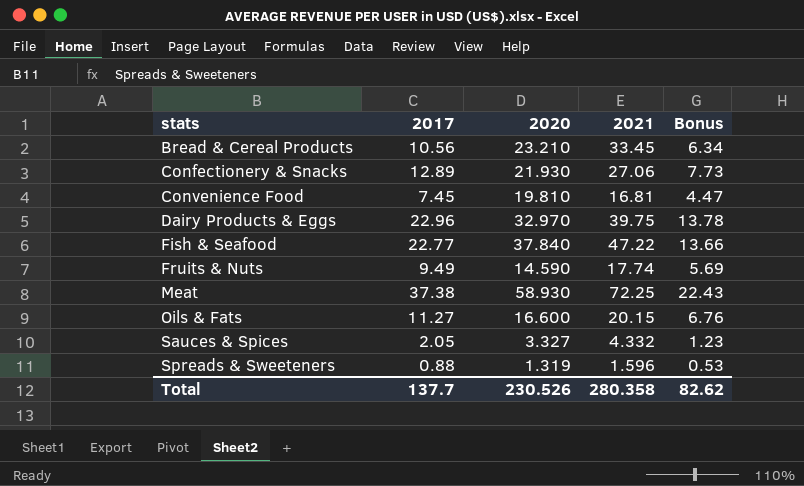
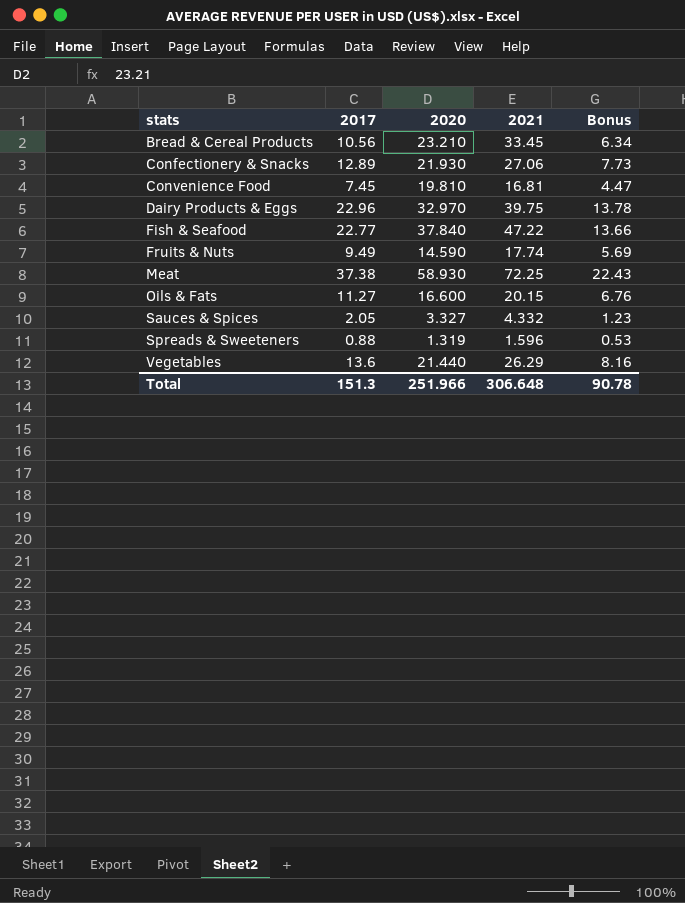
row Vegetables: none -> 13.6 | 21.440 | 26.29 | 8.16
Total | 2017: 137.7 -> 151.3
Total | 2020: 230.526 -> 251.966
Total | 2021: 280.358 -> 306.648
Total | Bonus: 82.62 -> 90.78

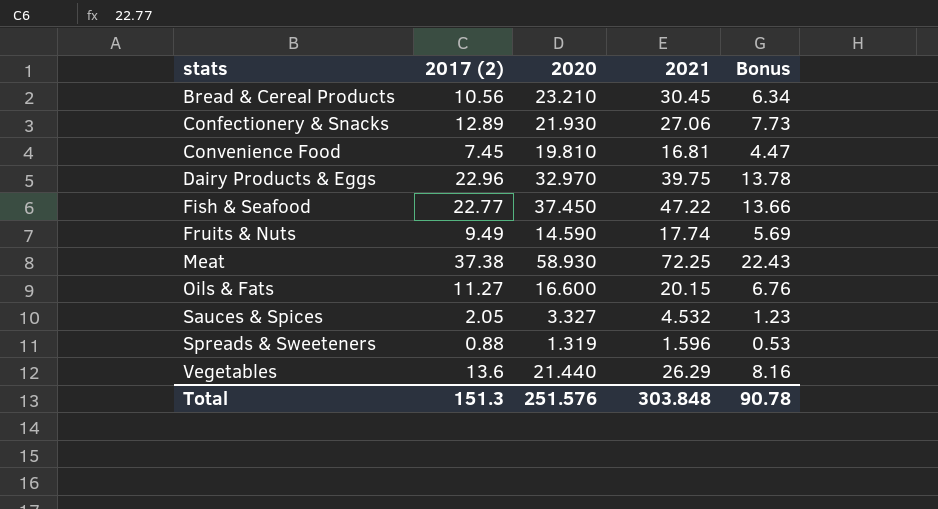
column name: 2017 -> 2017 (2)
Bread & Cereal Products | 2021: 33.45 -> 30.45
Fish & Seafood | 2020: 37.840 -> 37.450
Sauces & Spices | 2021: 4.332 -> 4.532
Total | 2020: 251.966 -> 251.576
Total | 2021: 306.648 -> 303.848

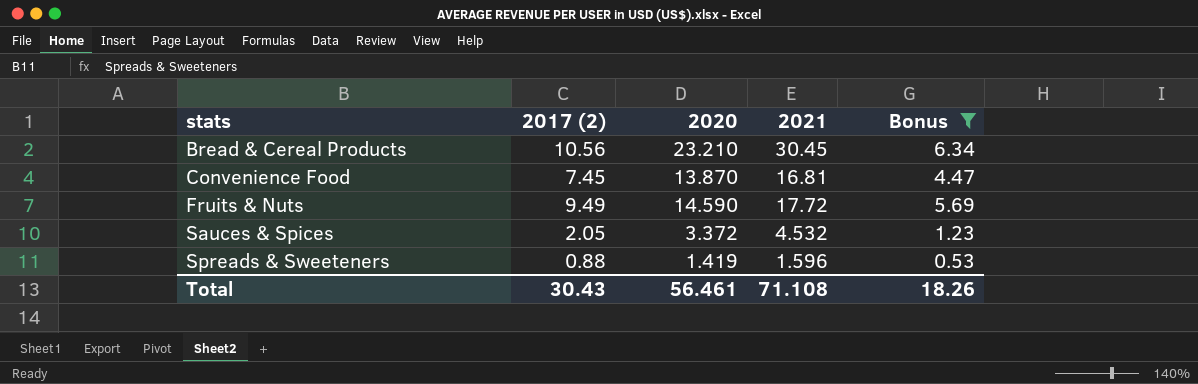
filter: none -> Bonus <= 6.34
Convenience Food | 2020: 19.810 -> 13.870
Fruits & Nuts | 2021: 17.74 -> 17.72
Sauces & Spices | 2020: 3.327 -> 3.372
Spreads & Sweeteners | 2020: 1.319 -> 1.419
Total | 2017 (2): 151.3 -> 30.43
Total | 2020: 251.576 -> 56.461
Total | 2021: 303.848 -> 71.108
Total | Bonus: 90.78 -> 18.26

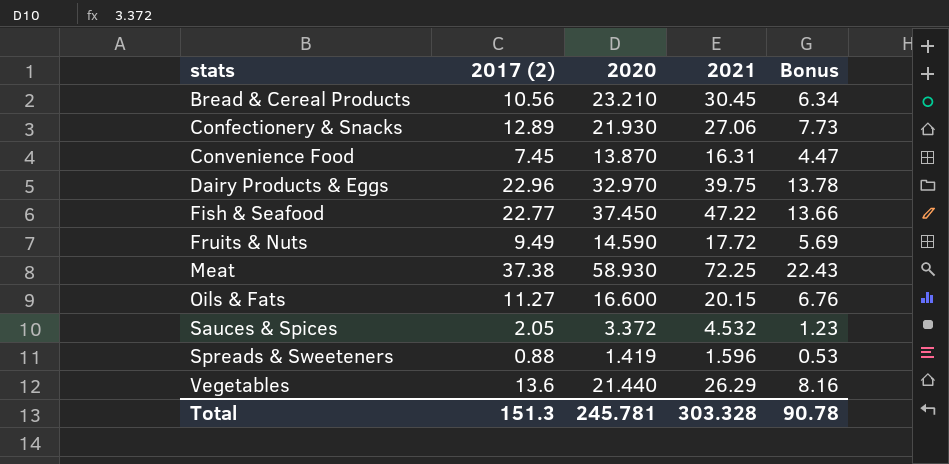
filter: Bonus <= 6.34 -> none
Convenience Food | 2021: 16.81 -> 16.31
Total | 2017 (2): 30.43 -> 151.3
Total | 2020: 56.461 -> 245.781
Total | 2021: 71.108 -> 303.328
Total | Bonus: 18.26 -> 90.78

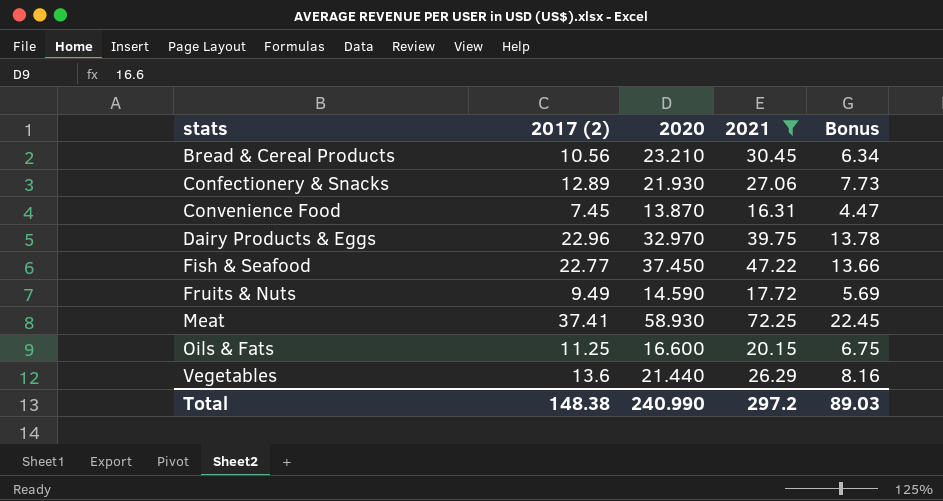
filter: none -> 2021 >= 16.31
Meat | 2017 (2): 37.38 -> 37.41
Meat | Bonus: 22.43 -> 22.45
Oils & Fats | 2017 (2): 11.27 -> 11.25
Oils & Fats | Bonus: 6.76 -> 6.75
Total | 2017 (2): 151.3 -> 148.38
Total | 2020: 245.781 -> 240.990
Total | 2021: 303.328 -> 297.2
Total | Bonus: 90.78 -> 89.03

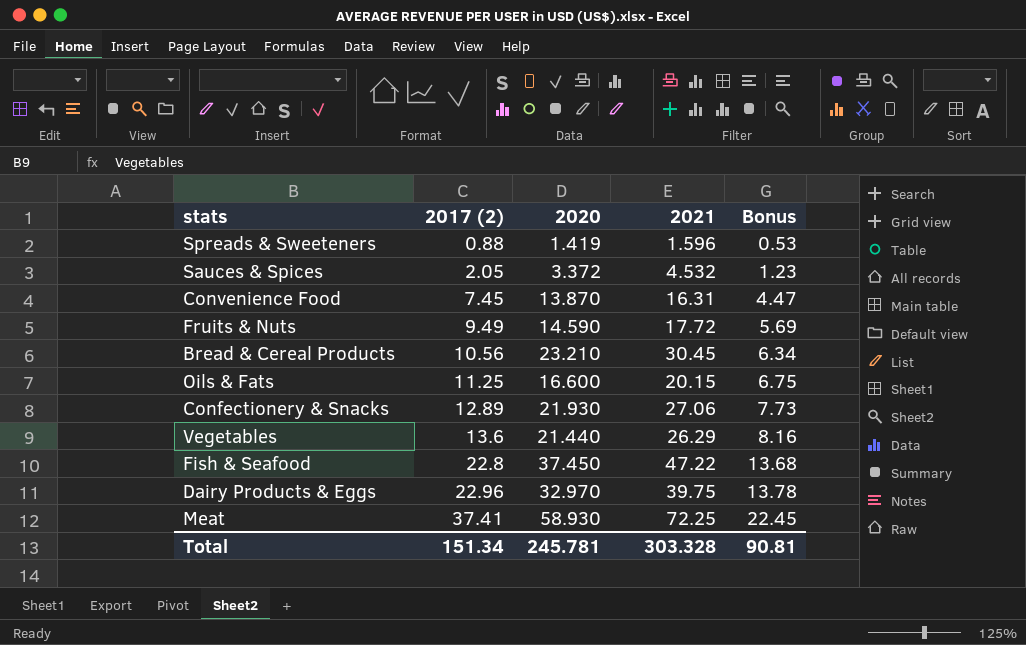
filter: 2021 >= 16.31 -> none
row order: stats ascending -> 2017 (2) ascending
Fish & Seafood | 2017 (2): 22.77 -> 22.8
Fish & Seafood | Bonus: 13.66 -> 13.68
Total | 2017 (2): 148.38 -> 151.34
Total | 2020: 240.990 -> 245.781
Total | 2021: 297.2 -> 303.328
Total | Bonus: 89.03 -> 90.81

